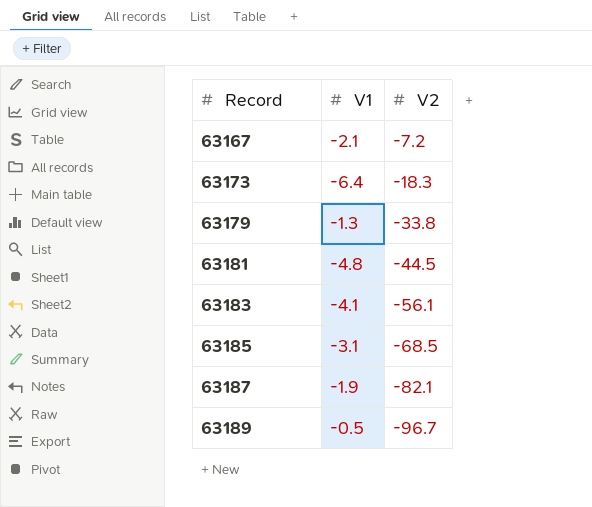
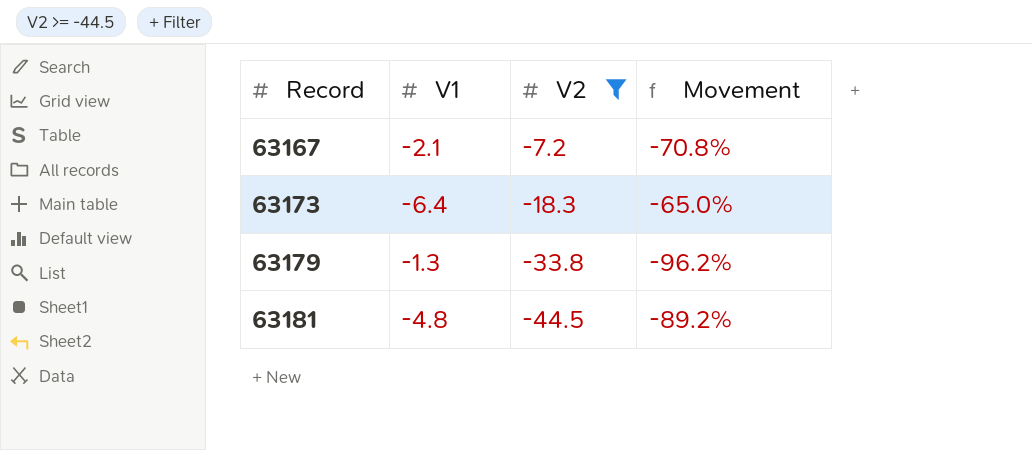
filter: none -> V2 >= -44.5
column Movement | formula: none -> ([V1] - [V2]) / [V2]

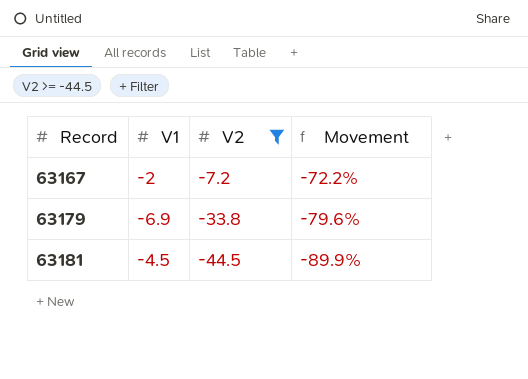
row 63173: -6.4 | -18.3 | -65.0% -> none
63167 | V1: -2.1 -> -2
63167 | Movement: -70.8% -> -72.2%
63179 | V1: -1.3 -> -6.9
63179 | Movement: -96.2% -> -79.6%
63181 | V1: -4.8 -> -4.5
63181 | Movement: -89.2% -> -89.9%

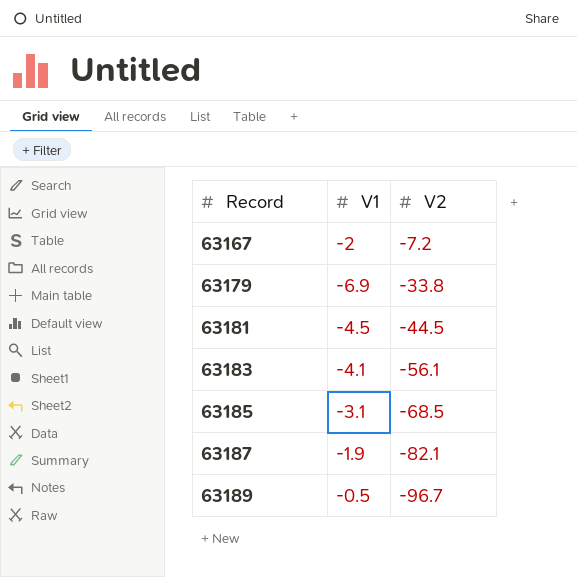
filter: V2 >= -44.5 -> none
column Movement | formula: ([V1] - [V2]) / [V2] -> none

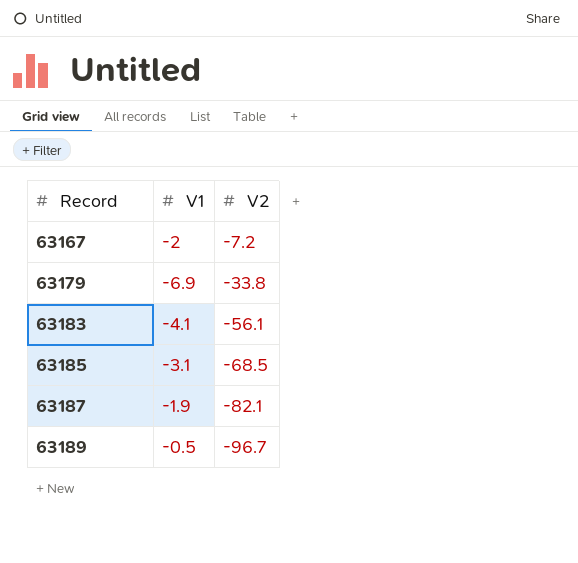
row 63181: -4.5 | -44.5 -> none

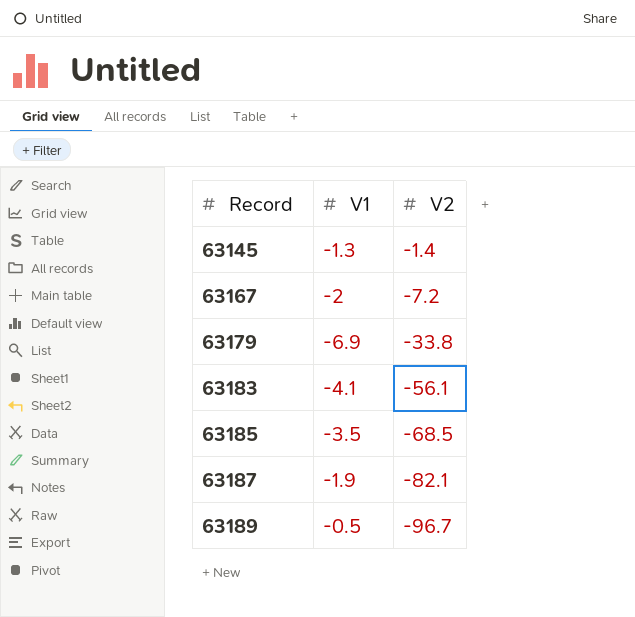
row 63145: none -> -1.3 | -1.4
63185 | V1: -3.1 -> -3.5

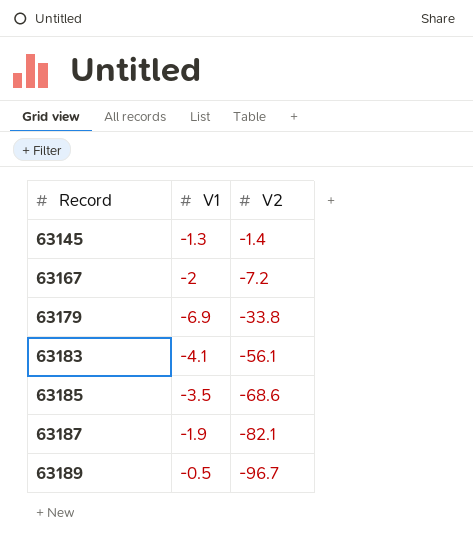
63185 | V2: -68.5 -> -68.6

